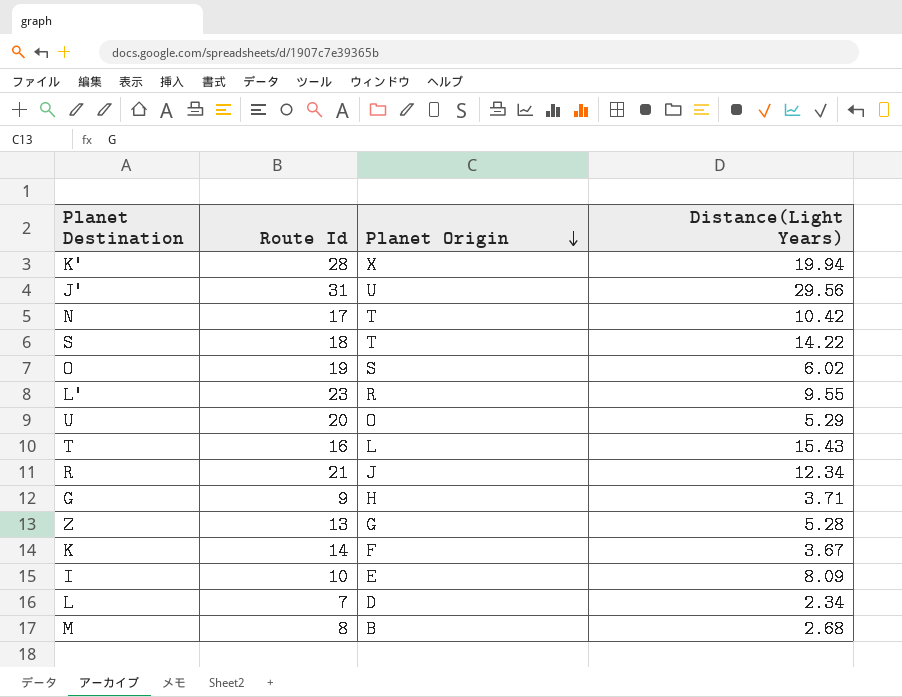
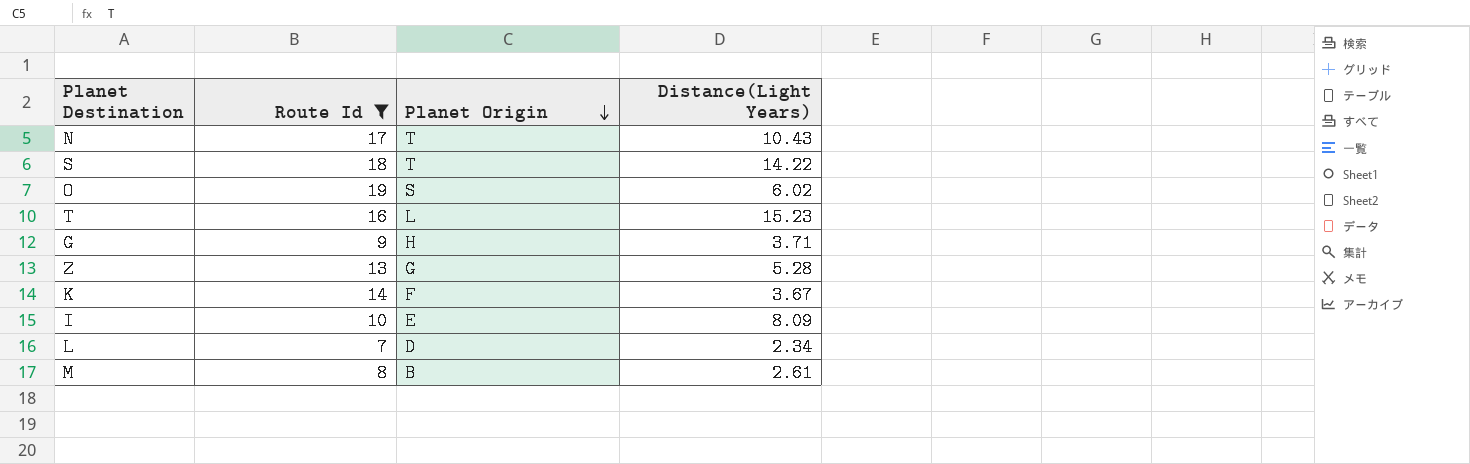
filter: none -> Route Id <= 19
N | Distance(Light Years): 10.42 -> 10.43
T | Distance(Light Years): 15.43 -> 15.23
M | Distance(Light Years): 2.68 -> 2.61

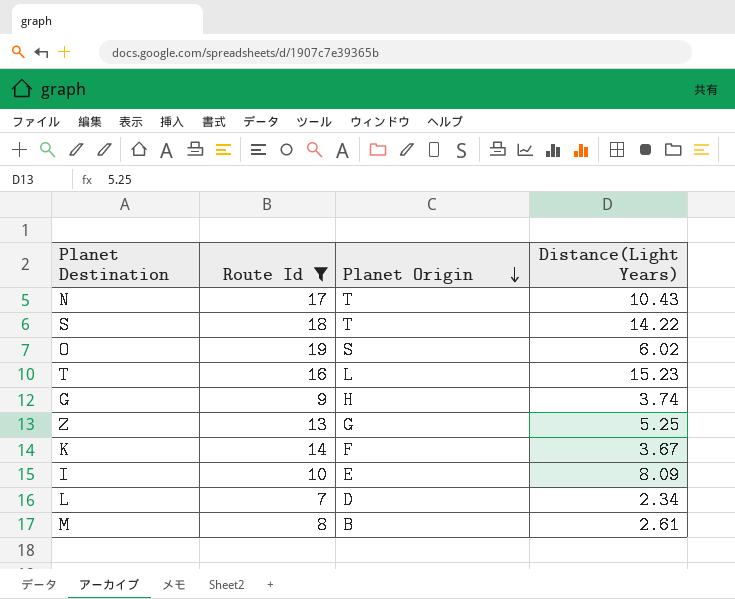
G | Distance(Light Years): 3.71 -> 3.74
Z | Distance(Light Years): 5.28 -> 5.25

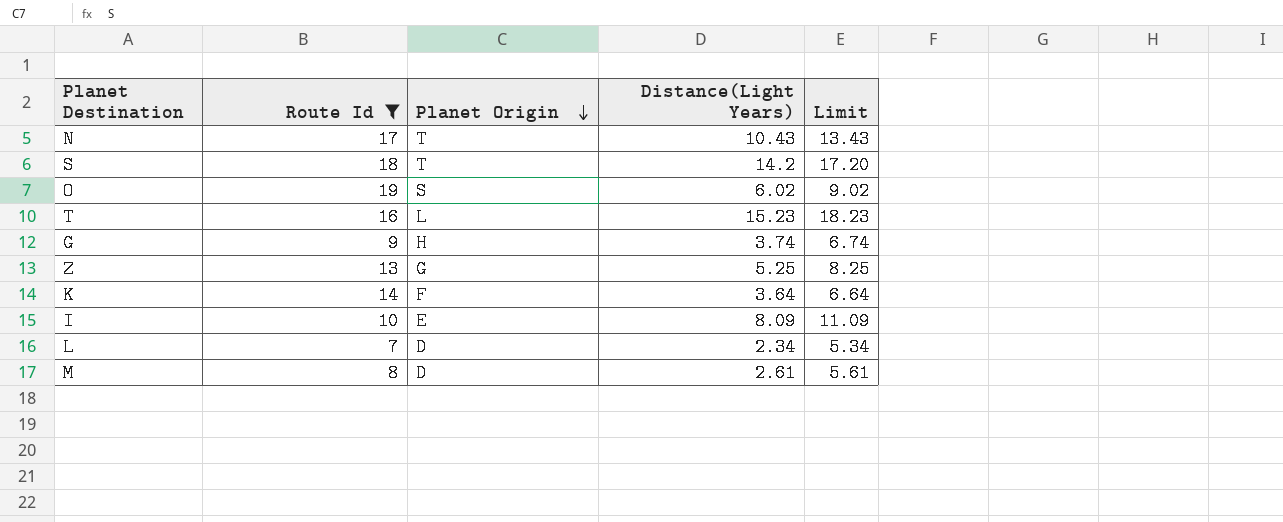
column Limit | formula: none -> [Distance(Light Years)] + 3
S | Distance(Light Years): 14.22 -> 14.2
K | Distance(Light Years): 3.67 -> 3.64
M | Planet Origin: B -> D

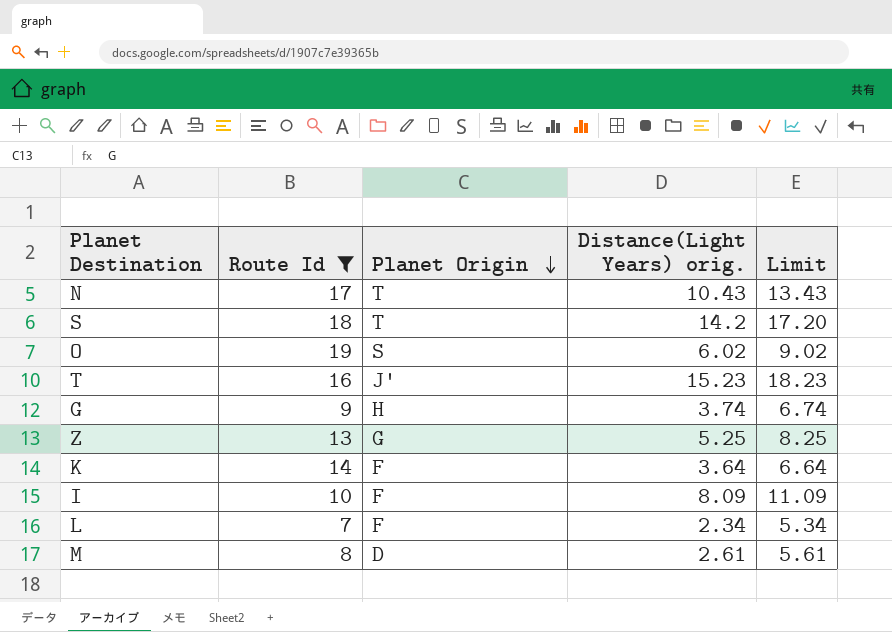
column name: Distance(Light Years) -> Distance(Light Years) orig.
T | Planet Origin: L -> J'
I | Planet Origin: E -> F
L | Planet Origin: D -> F

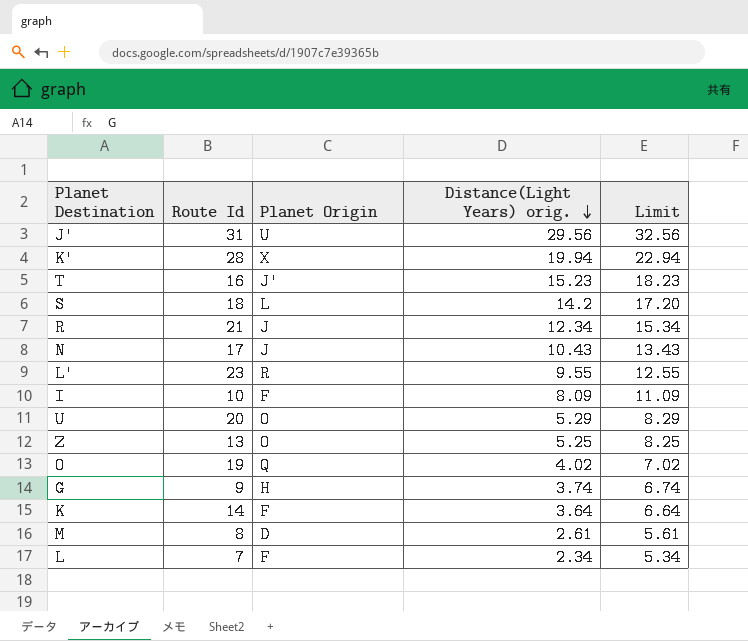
filter: Route Id <= 19 -> none
row order: Planet Origin descending -> Distance(Light Years) orig. descending
S | Planet Origin: T -> L
N | Planet Origin: T -> J
Z | Planet Origin: G -> O
O | Planet Origin: S -> Q
O | Distance(Light Years) orig.: 6.02 -> 4.02
O | Limit: 9.02 -> 7.02

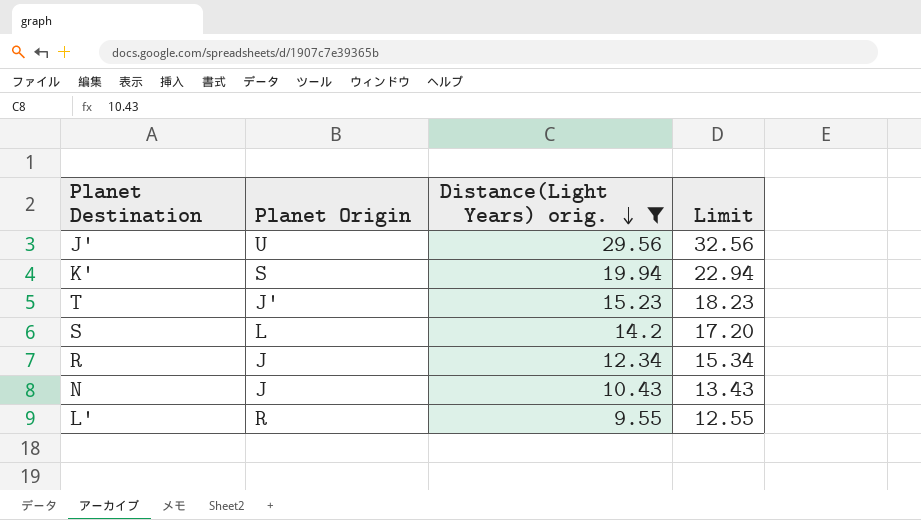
filter: none -> Distance(Light Years) orig. >= 9.55
column Route Id | position: 2 -> none
K' | Planet Origin: X -> S

